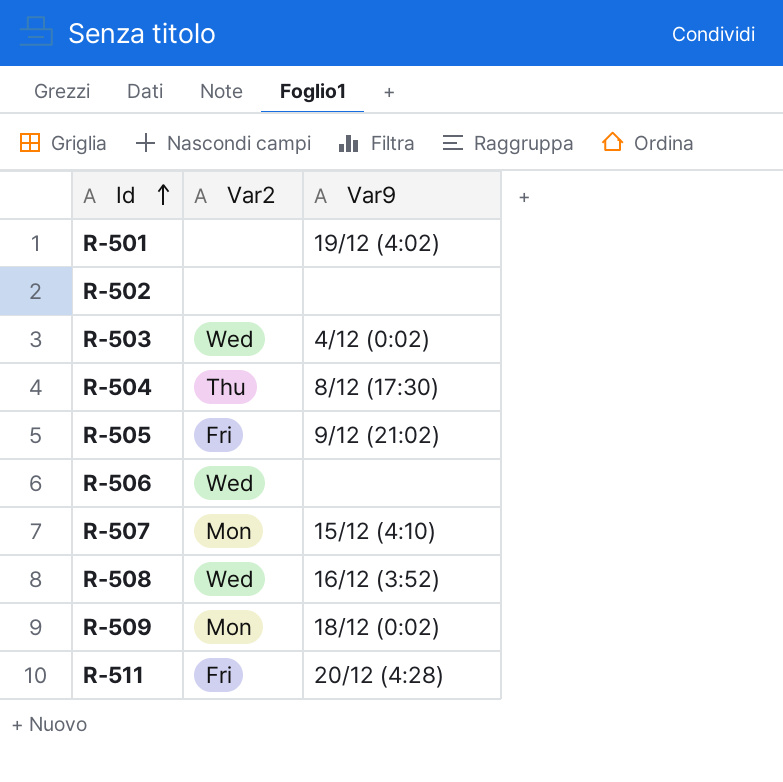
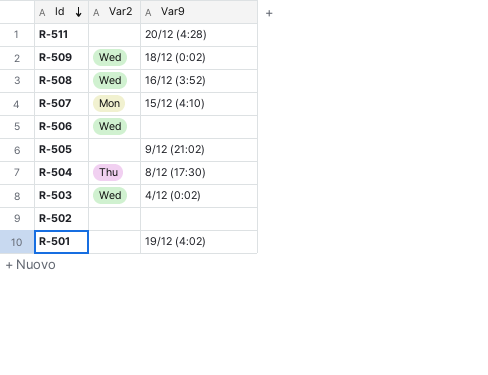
row order: Id ascending -> Id descending
R-511 | Var2: Fri -> none
R-509 | Var2: Mon -> Wed
R-505 | Var2: Fri -> none

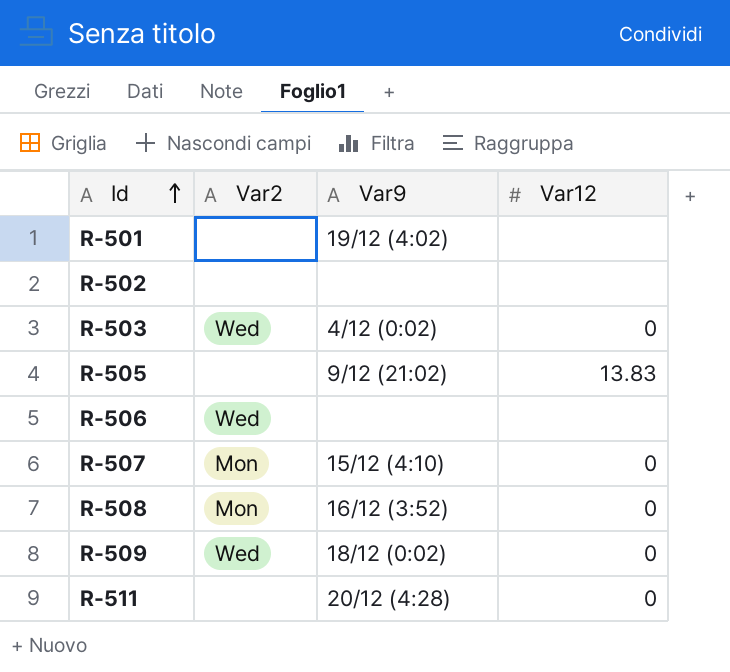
row order: Id descending -> Id ascending
column Var12 | position: none -> 4
row R-504: Thu | 8/12 (17:30) -> none
R-508 | Var2: Wed -> Mon

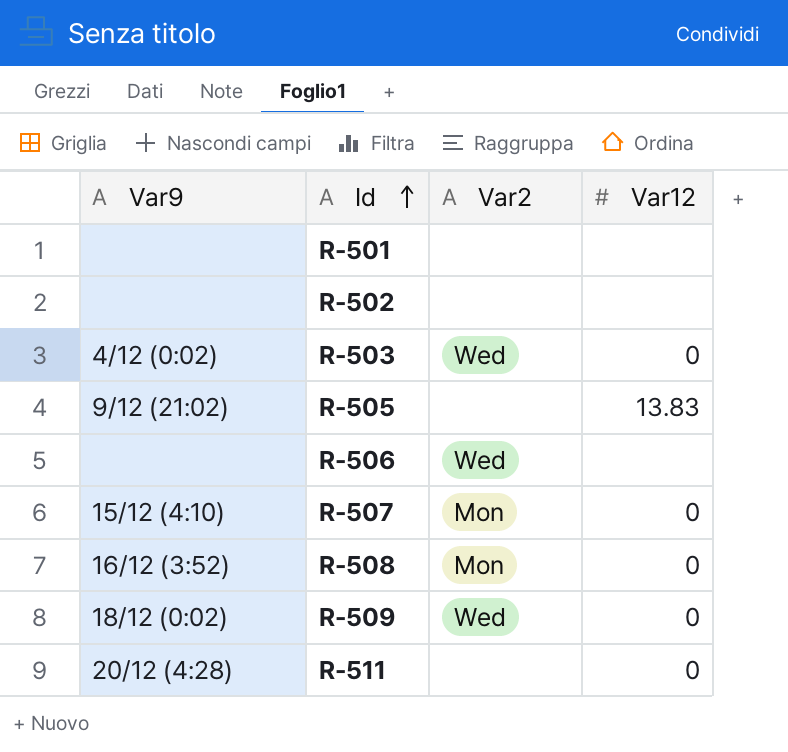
column Var9 | position: 3 -> 1
R-501 | Var9: 19/12 (4:02) -> none

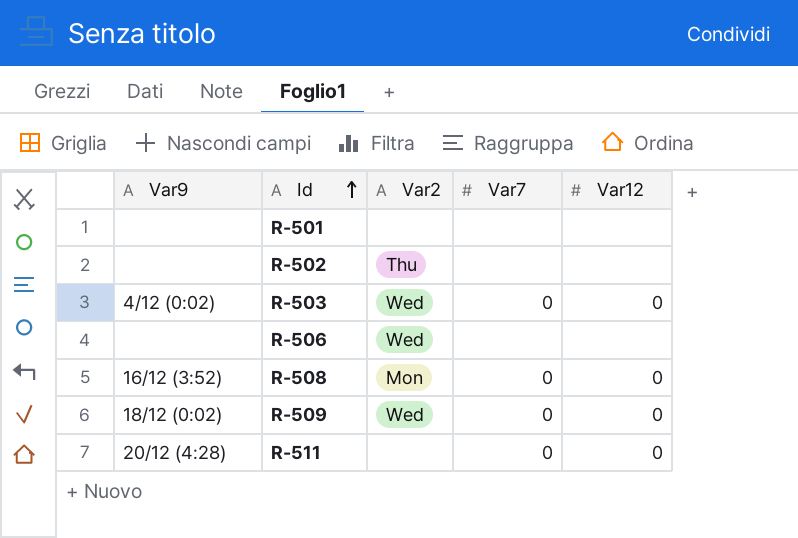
column Var7 | position: none -> 4
row R-505: 9/12 (21:02) | none | 13.83 -> none
row R-507: 15/12 (4:10) | Mon | 0 -> none
R-502 | Var2: none -> Thu

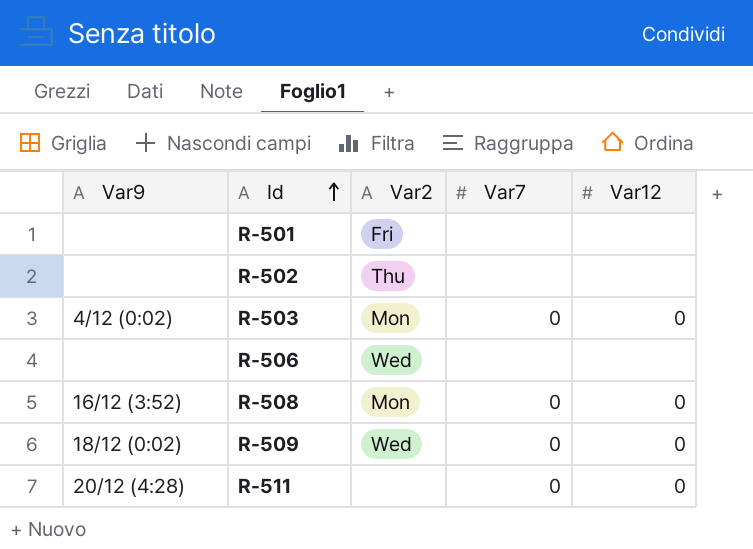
R-501 | Var2: none -> Fri
R-503 | Var2: Wed -> Mon

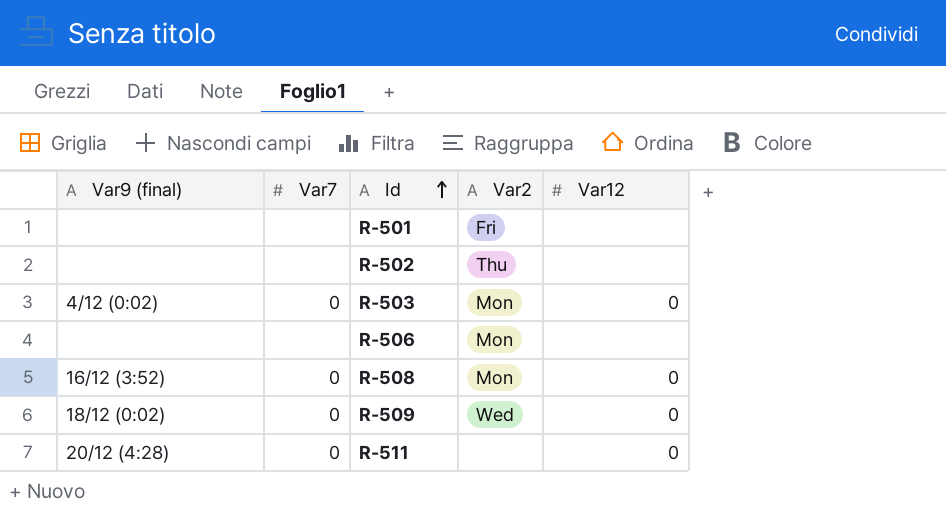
column name: Var9 -> Var9 (final)
column Var7 | position: 4 -> 2
R-506 | Var2: Wed -> Mon

